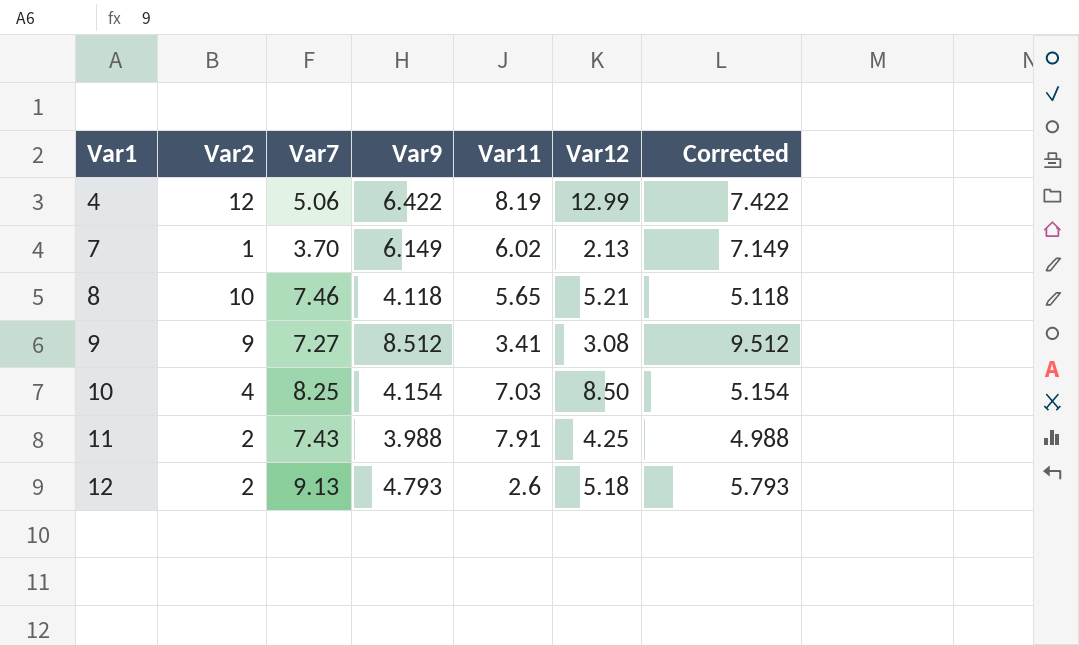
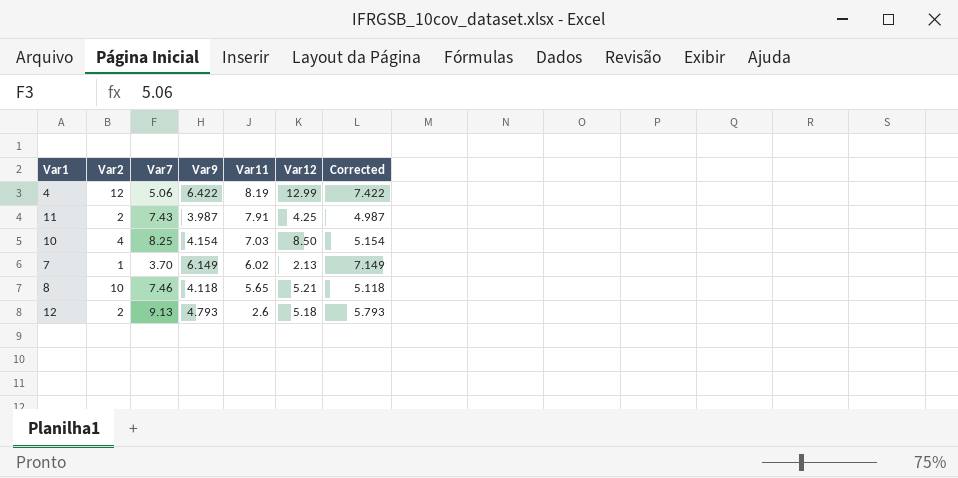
row order: Var1 ascending -> Var11 descending
row 9: 9 | 7.27 | 8.512 | 3.41 | 3.08 | 9.512 -> none
11 | Var9: 3.988 -> 3.987
11 | Corrected: 4.988 -> 4.987

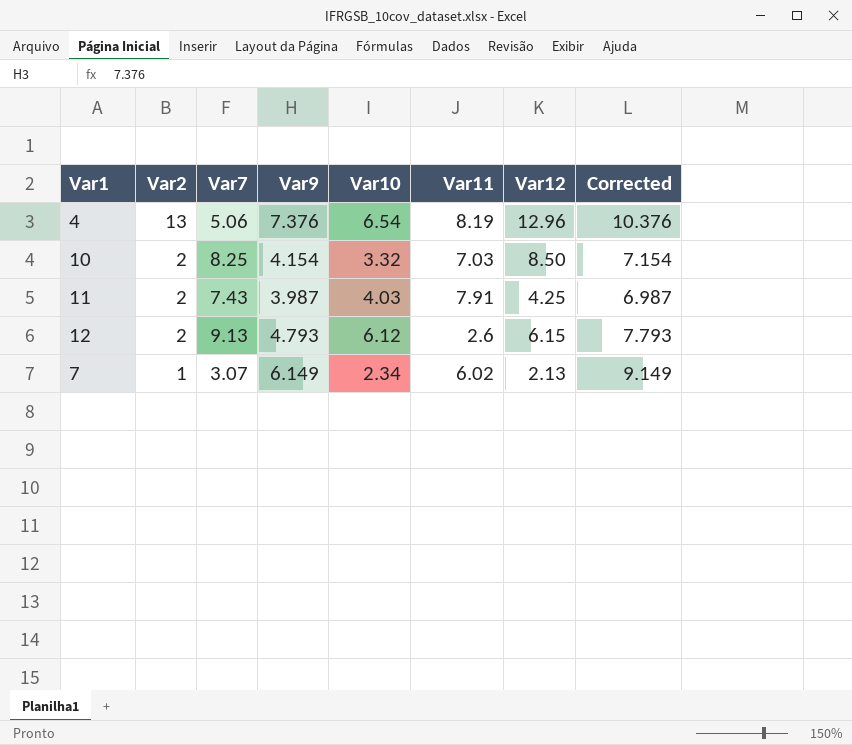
row order: Var11 descending -> Var2 descending
column Var10 | position: none -> 5
column Corrected | formula: [Var9] + 1 -> [Var9] + 3
row 8: 10 | 7.46 | 4.118 | 5.65 | 5.21 | 5.118 -> none
4 | Var2: 12 -> 13
4 | Var9: 6.422 -> 7.376
4 | Var12: 12.99 -> 12.96
10 | Var2: 4 -> 2
12 | Var12: 5.18 -> 6.15
7 | Var7: 3.70 -> 3.07

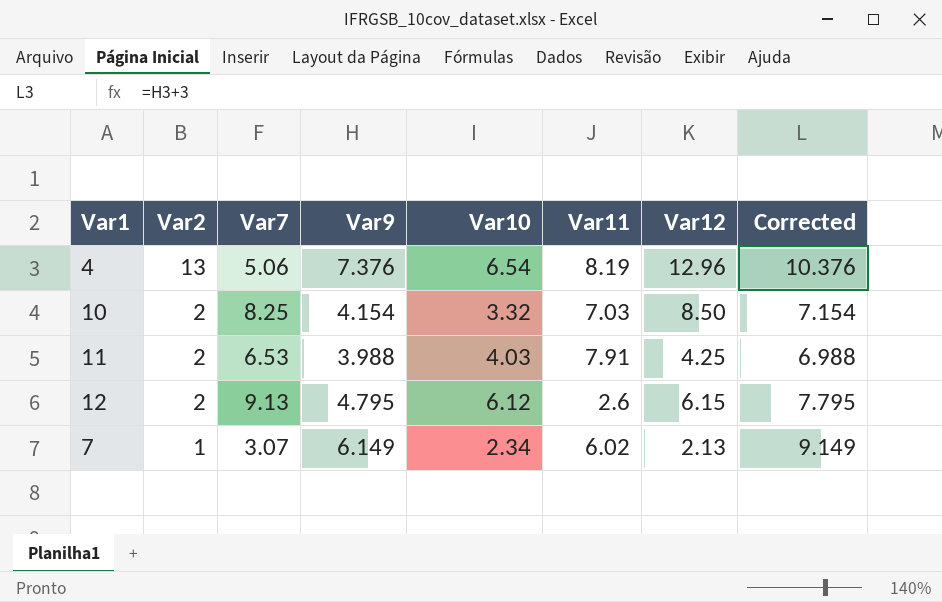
11 | Var7: 7.43 -> 6.53
11 | Var9: 3.987 -> 3.988
11 | Corrected: 6.987 -> 6.988
12 | Var9: 4.793 -> 4.795
12 | Corrected: 7.793 -> 7.795

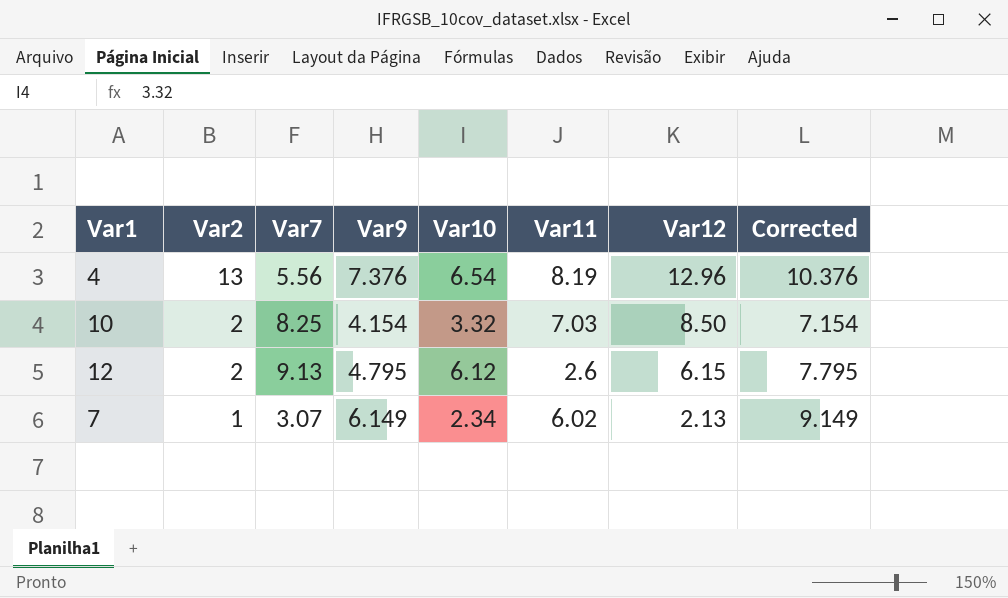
row 11: 2 | 6.53 | 3.988 | 4.03 | 7.91 | 4.25 | 6.988 -> none
4 | Var7: 5.06 -> 5.56

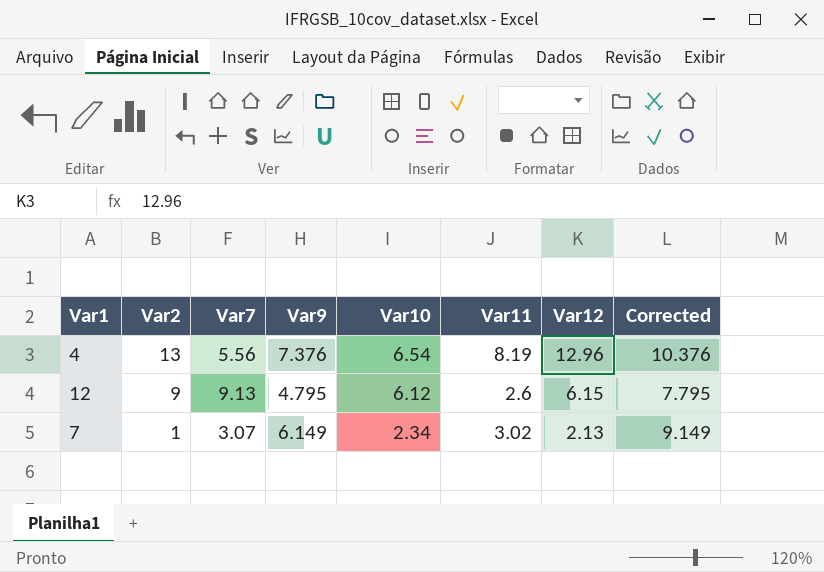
row 10: 2 | 8.25 | 4.154 | 3.32 | 7.03 | 8.50 | 7.154 -> none
12 | Var2: 2 -> 9
7 | Var11: 6.02 -> 3.02

